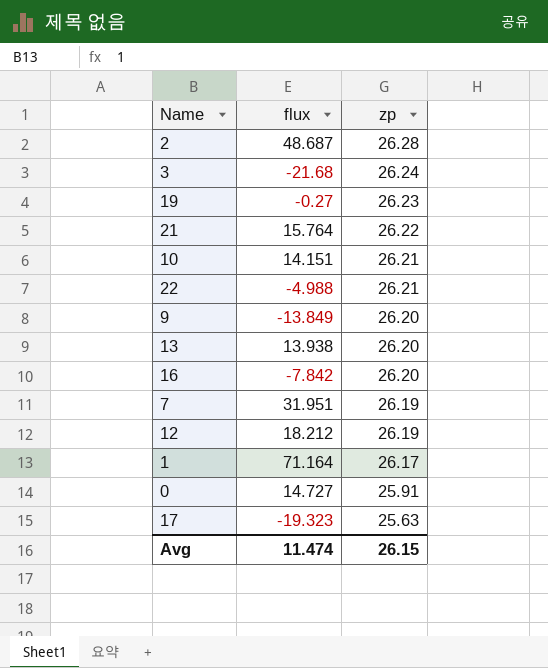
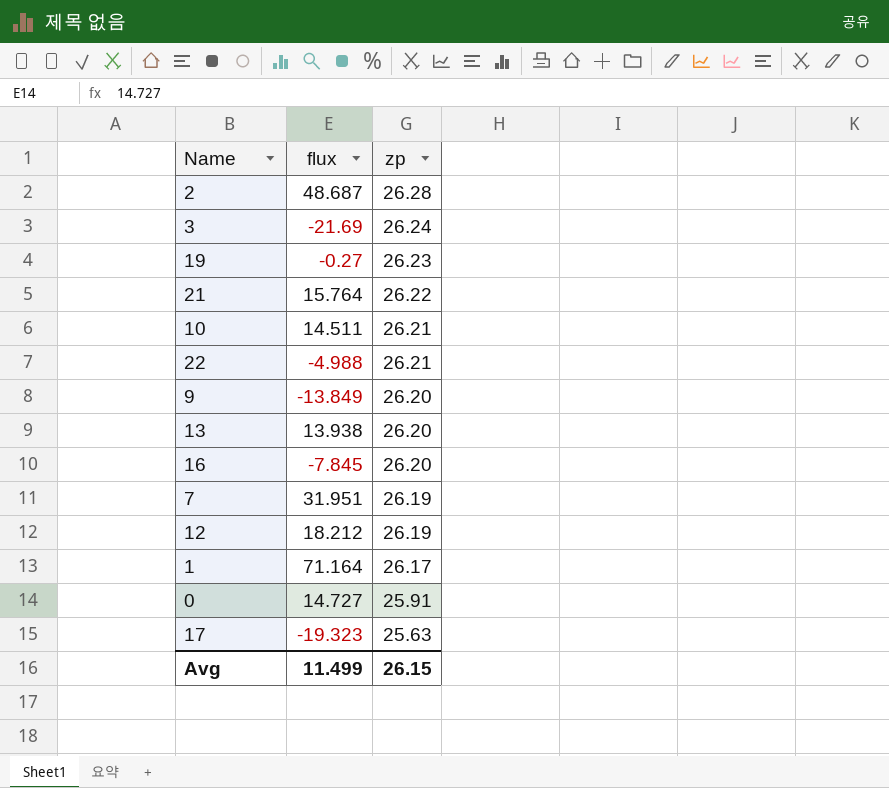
3 | flux: -21.68 -> -21.69
10 | flux: 14.151 -> 14.511
16 | flux: -7.842 -> -7.845
Avg | flux: 11.474 -> 11.499

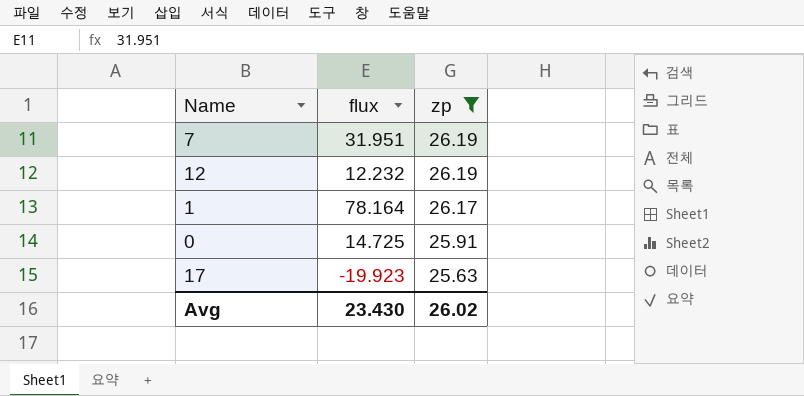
filter: none -> zp <= 26.19
12 | flux: 18.212 -> 12.232
1 | flux: 71.164 -> 78.164
0 | flux: 14.727 -> 14.725
17 | flux: -19.323 -> -19.923
Avg | flux: 11.499 -> 23.430
Avg | zp: 26.15 -> 26.02

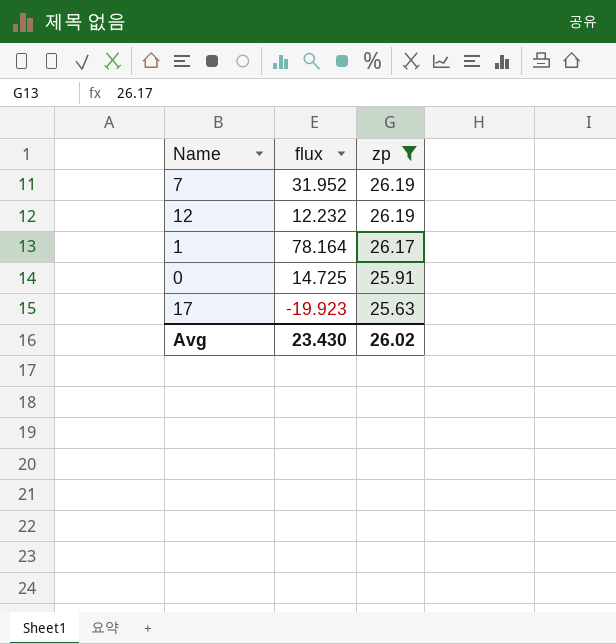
7 | flux: 31.951 -> 31.952

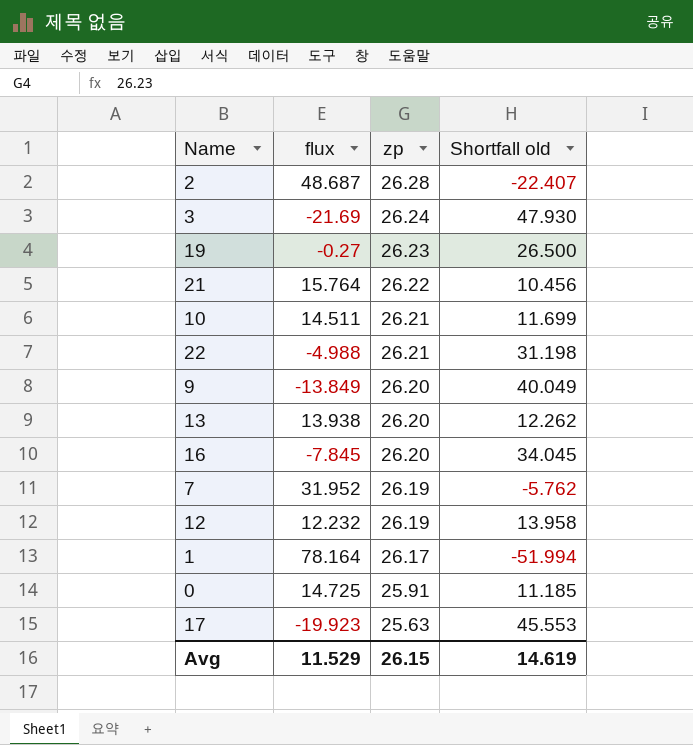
filter: zp <= 26.19 -> none
column Shortfall old | formula: none -> [zp] - [flux]
Avg | flux: 23.430 -> 11.529
Avg | zp: 26.02 -> 26.15

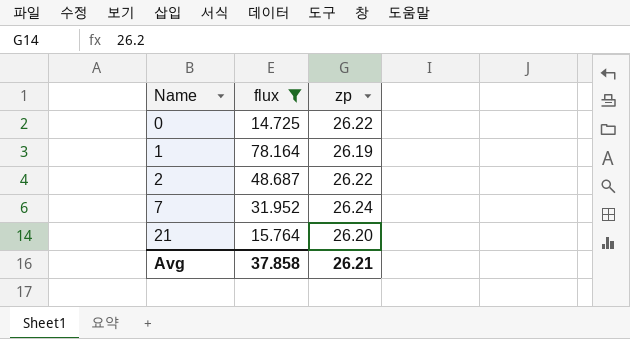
filter: none -> flux >= 14.725
row order: zp descending -> Name ascending
column Shortfall old | formula: [zp] - [flux] -> none
0 | zp: 25.91 -> 26.22
1 | zp: 26.17 -> 26.19
2 | zp: 26.28 -> 26.22
7 | zp: 26.19 -> 26.24
21 | zp: 26.22 -> 26.20
Avg | flux: 11.529 -> 37.858
Avg | zp: 26.15 -> 26.21

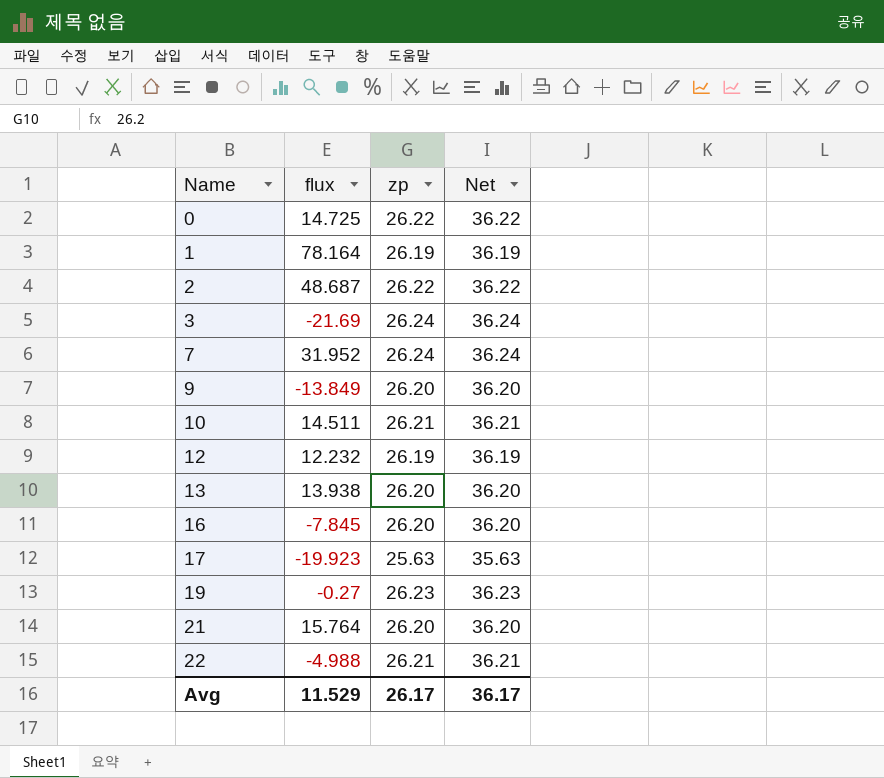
filter: flux >= 14.725 -> none
column Net | formula: none -> [zp] + 10
Avg | flux: 37.858 -> 11.529
Avg | zp: 26.21 -> 26.17

